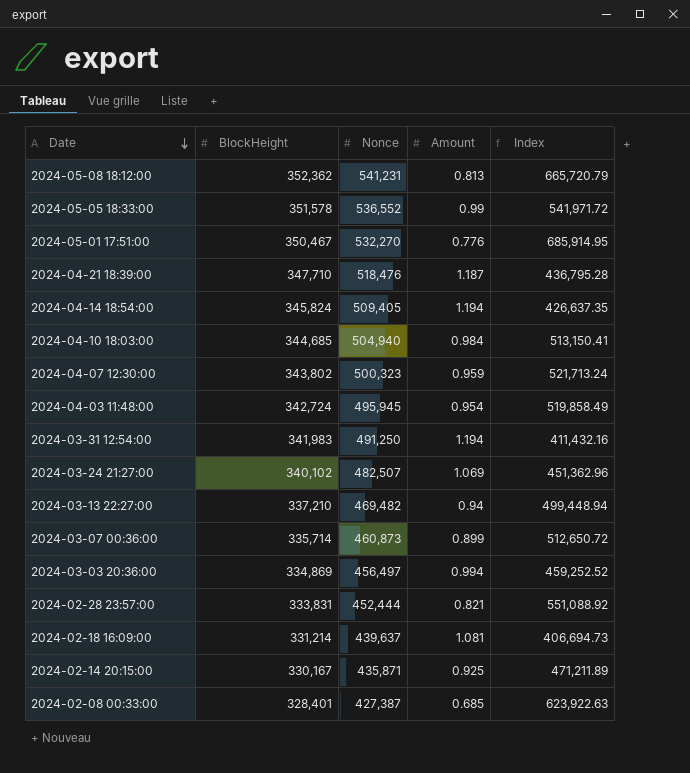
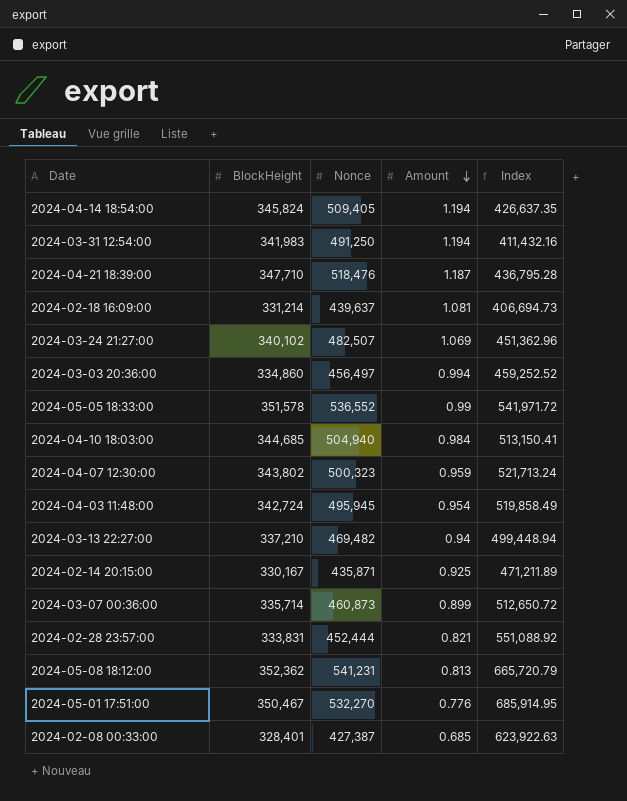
row order: Date descending -> Amount descending
2024-03-03 20:36:00 | BlockHeight: 334,869 -> 334,860

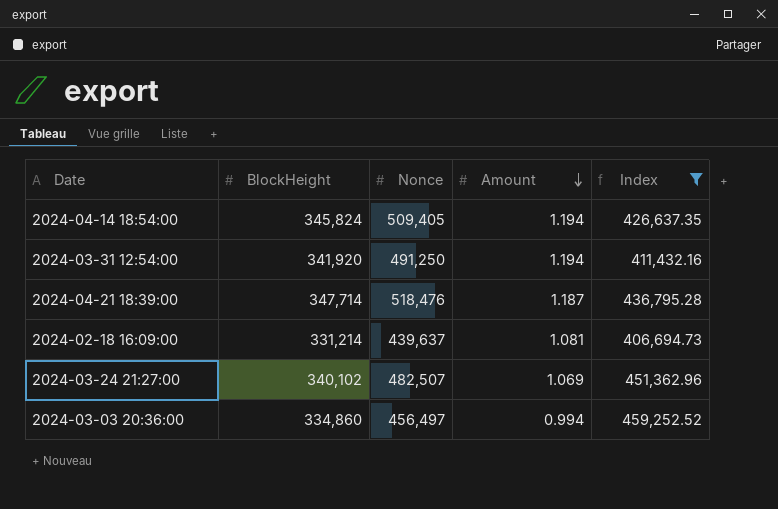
filter: none -> Index <= 459,252.52
2024-03-31 12:54:00 | BlockHeight: 341,983 -> 341,920
2024-04-21 18:39:00 | BlockHeight: 347,710 -> 347,714

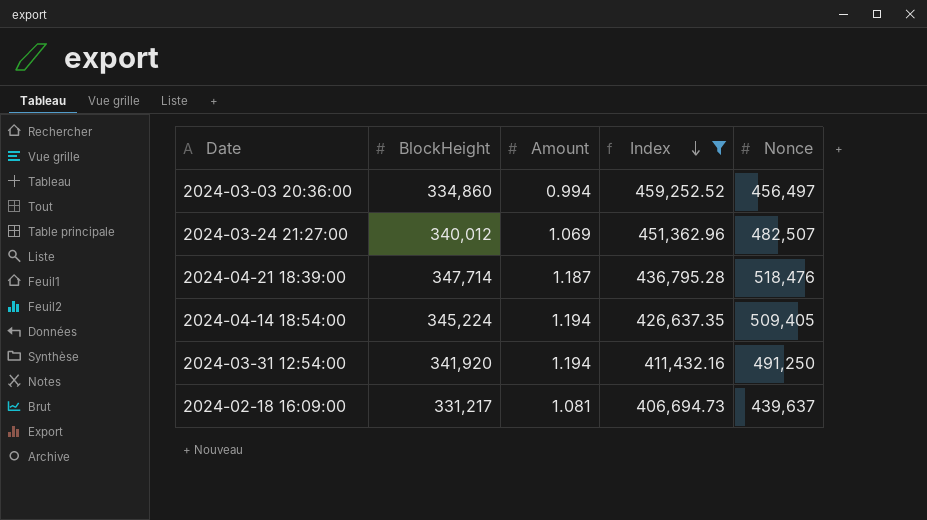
row order: Amount descending -> Index descending
column Nonce | position: 3 -> 5
2024-03-24 21:27:00 | BlockHeight: 340,102 -> 340,012
2024-04-14 18:54:00 | BlockHeight: 345,824 -> 345,224
2024-02-18 16:09:00 | BlockHeight: 331,214 -> 331,217

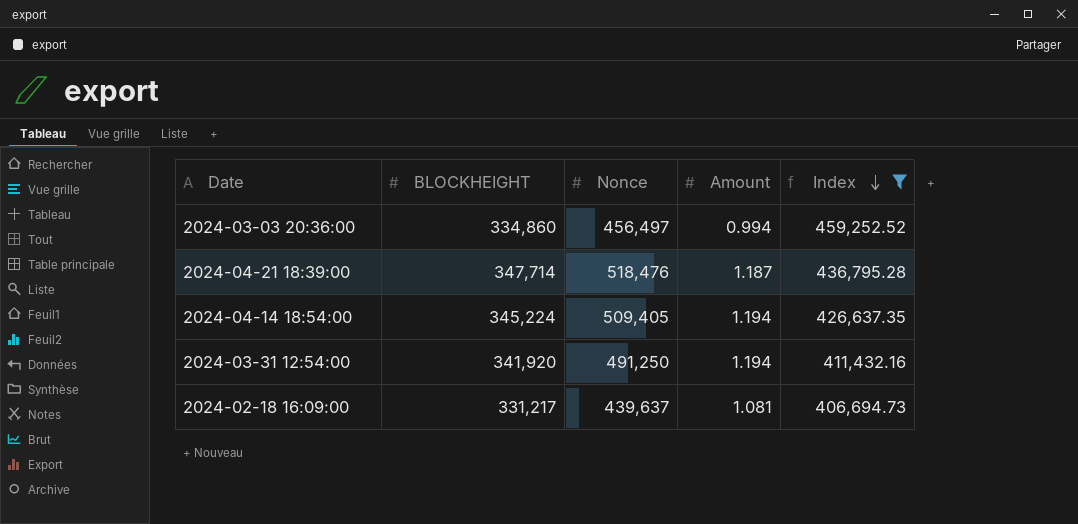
column name: BlockHeight -> BLOCKHEIGHT
column Nonce | position: 5 -> 3
row 2024-03-24 21:27:00: 340,012 | 1.069 | 451,362.96 | 482,507 -> none

